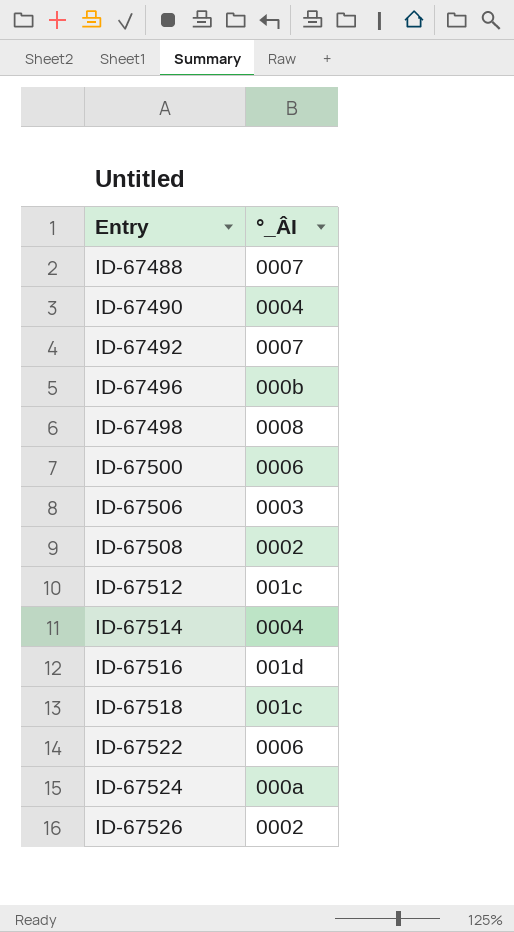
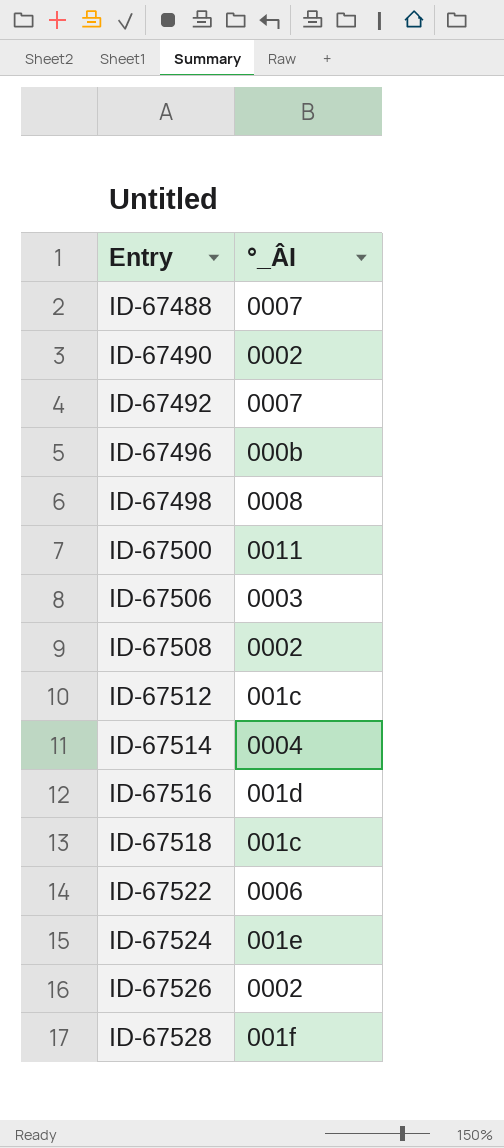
ID-67490 | °_ÂI: 0004 -> 0002
ID-67500 | °_ÂI: 0006 -> 0011
ID-67524 | °_ÂI: 000a -> 001e
row ID-67528: none -> 001f

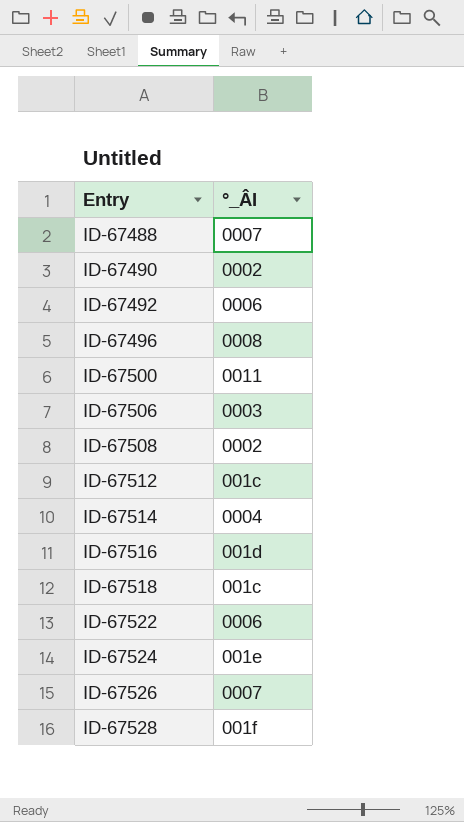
row ID-67498: 0008 -> none
ID-67492 | °_ÂI: 0007 -> 0006
ID-67496 | °_ÂI: 000b -> 0008
ID-67526 | °_ÂI: 0002 -> 0007

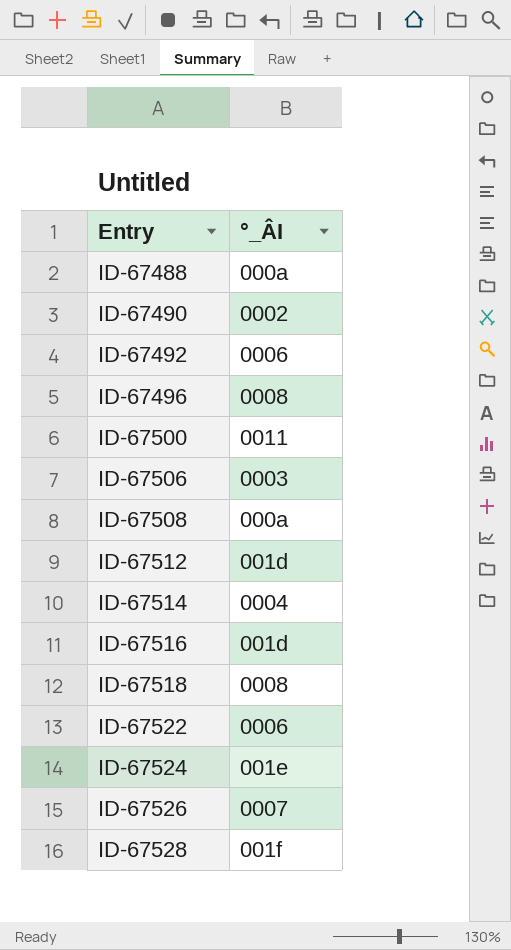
ID-67488 | °_ÂI: 0007 -> 000a
ID-67508 | °_ÂI: 0002 -> 000a
ID-67512 | °_ÂI: 001c -> 001d
ID-67518 | °_ÂI: 001c -> 0008

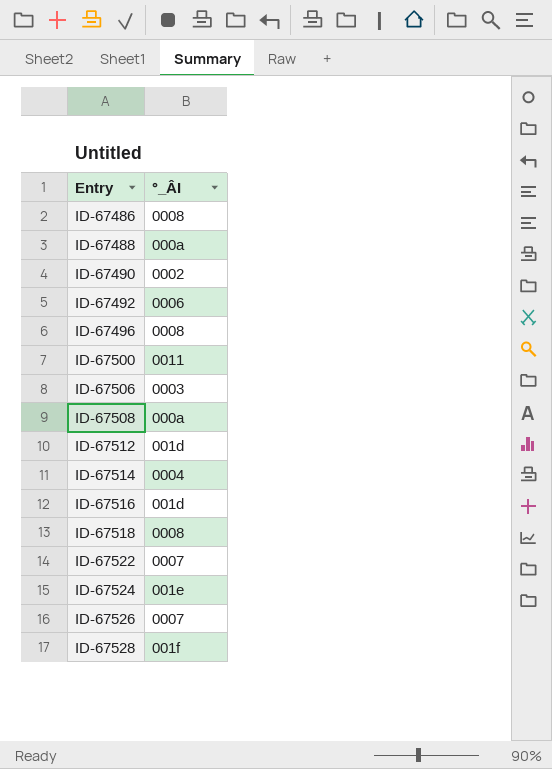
row ID-67486: none -> 0008
ID-67522 | °_ÂI: 0006 -> 0007

